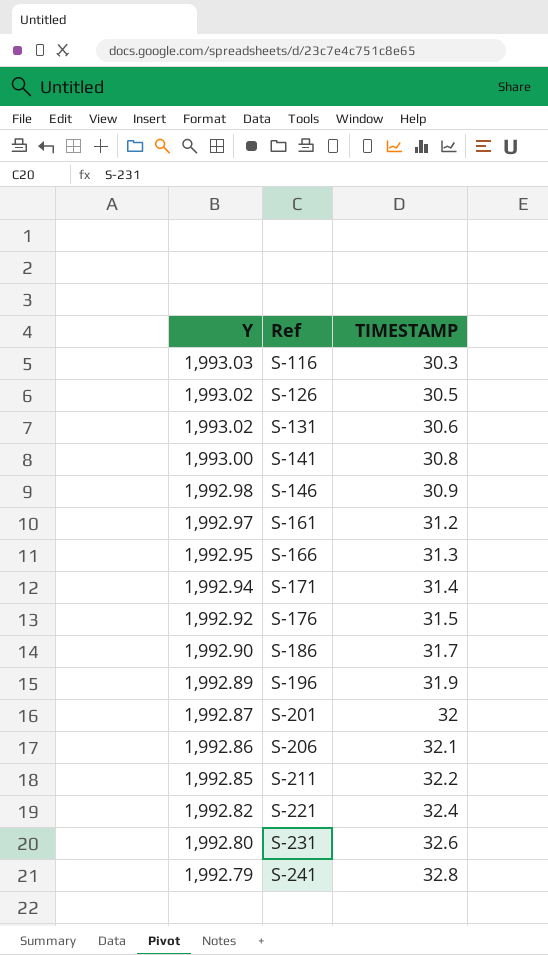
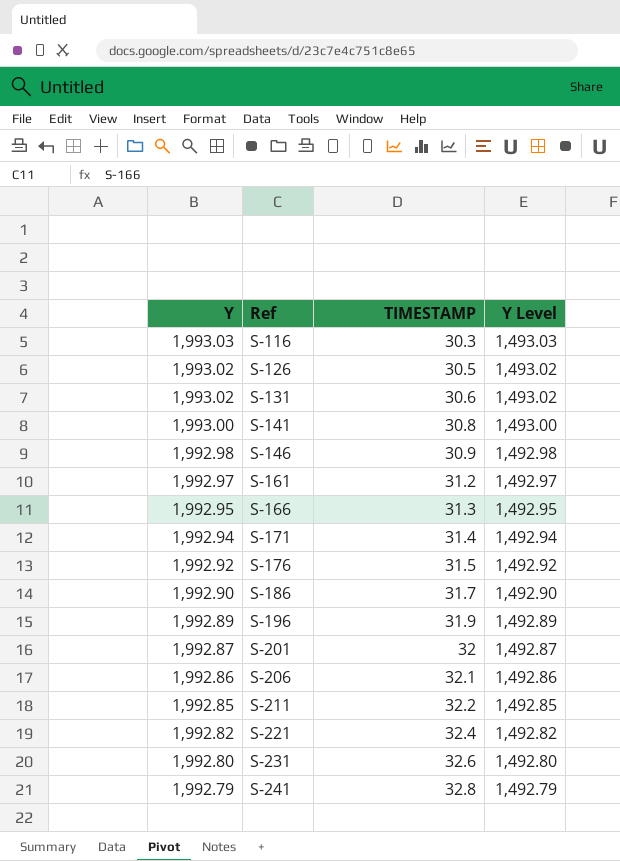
column Y Level | formula: none -> [Y] - 500

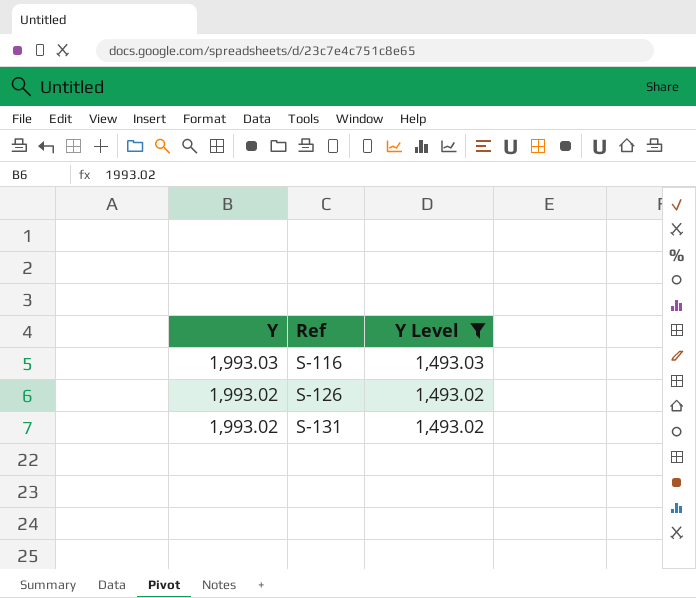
filter: none -> Y Level >= 1,493.02
column TIMESTAMP | position: 3 -> none

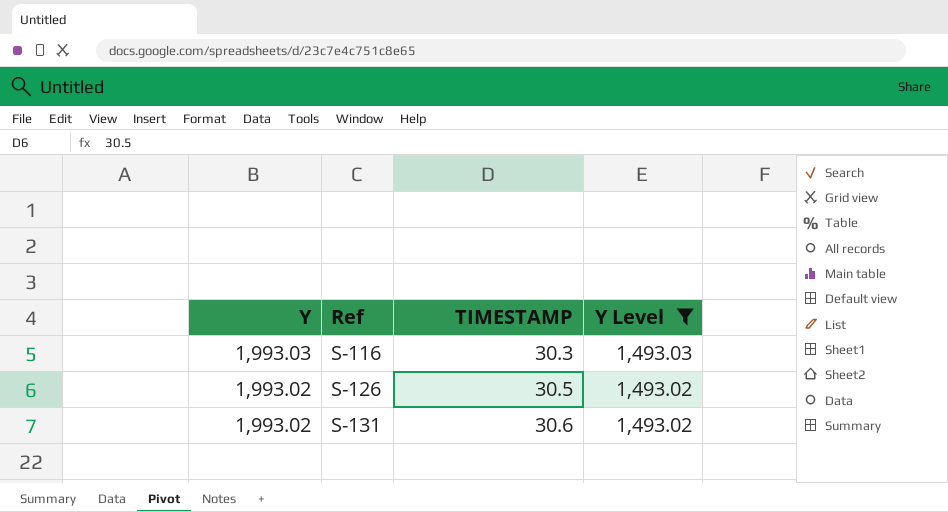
column TIMESTAMP | position: none -> 3

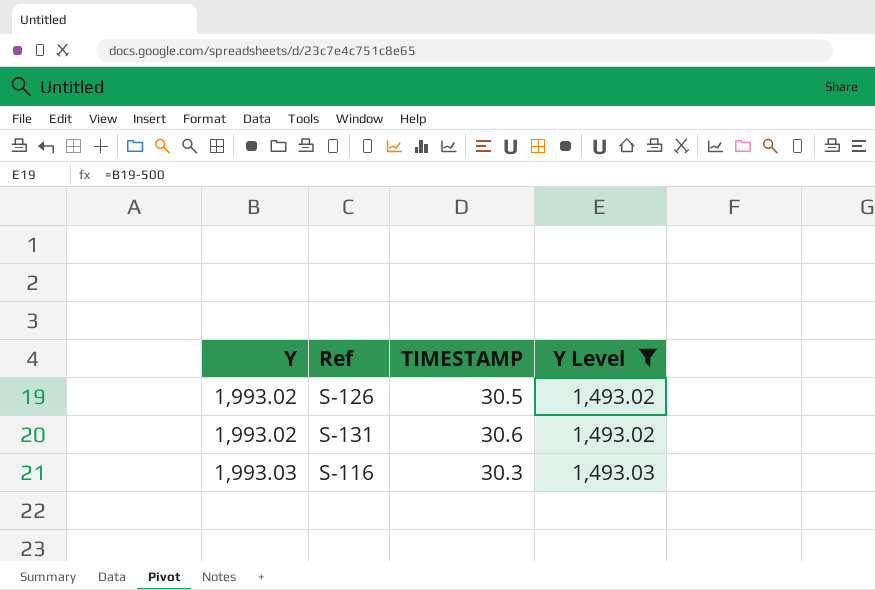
row order: Y descending -> Y ascending

